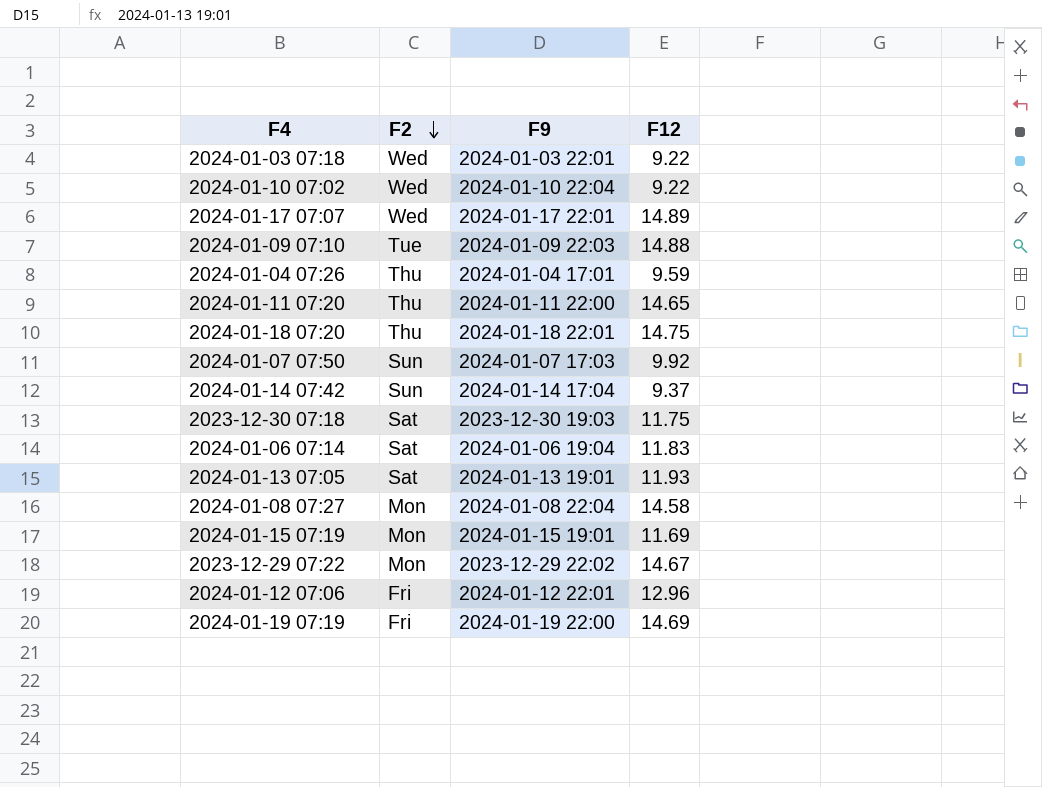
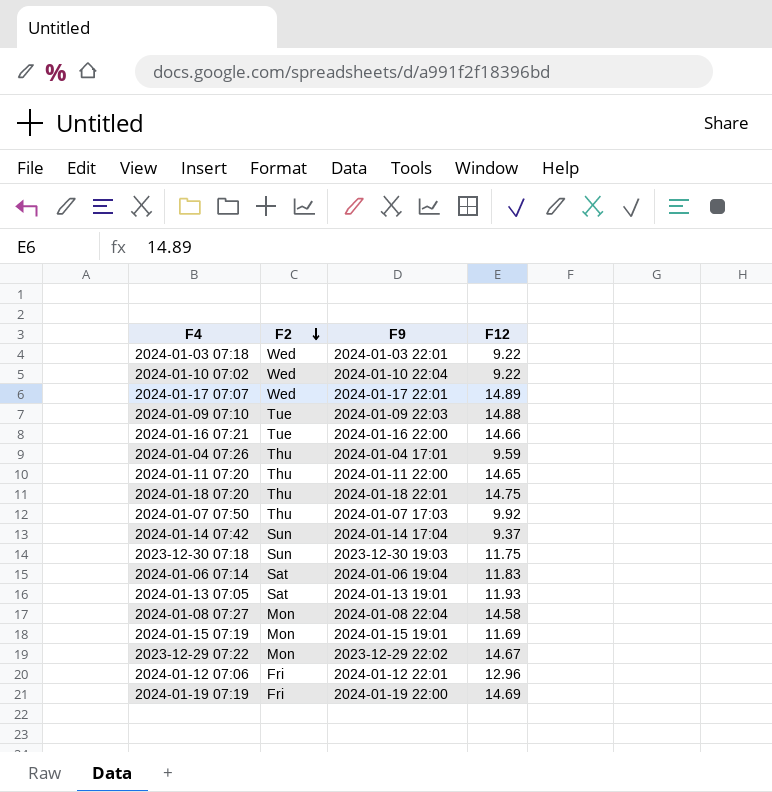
row 2024-01-16 07:21: none -> Tue | 2024-01-16 22:00 | 14.66
2024-01-07 07:50 | F2: Sun -> Thu
2023-12-30 07:18 | F2: Sat -> Sun

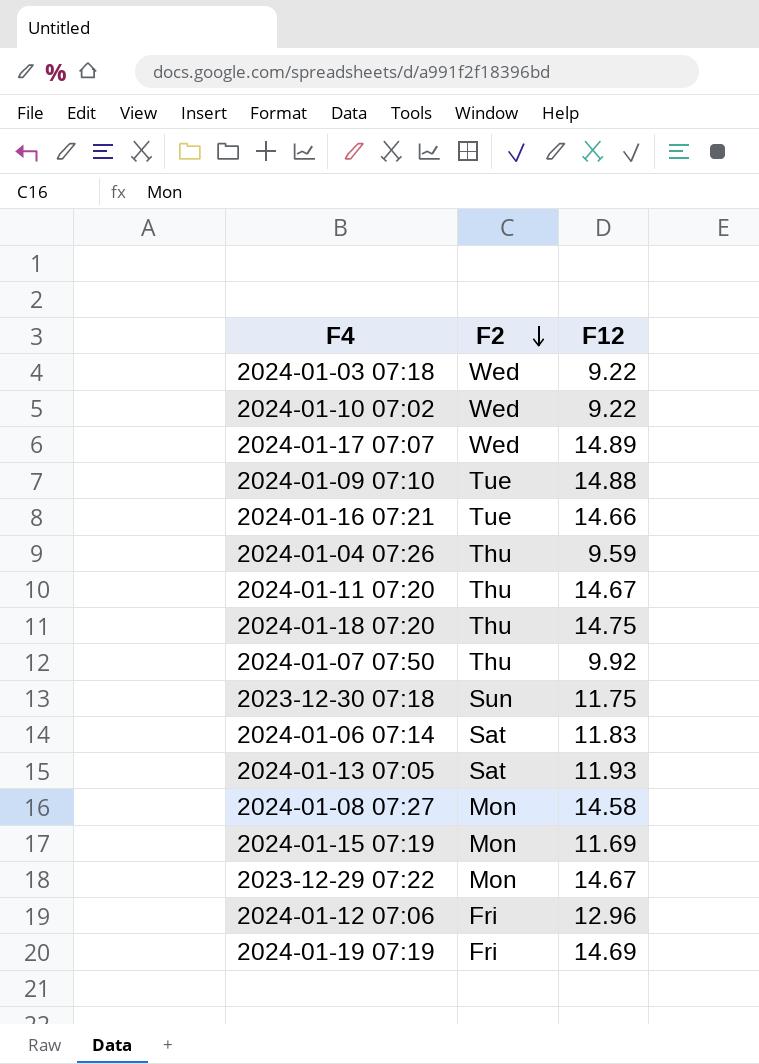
column F9 | position: 3 -> none
row 2024-01-14 07:42: Sun | 2024-01-14 17:04 | 9.37 -> none
2024-01-11 07:20 | F12: 14.65 -> 14.67

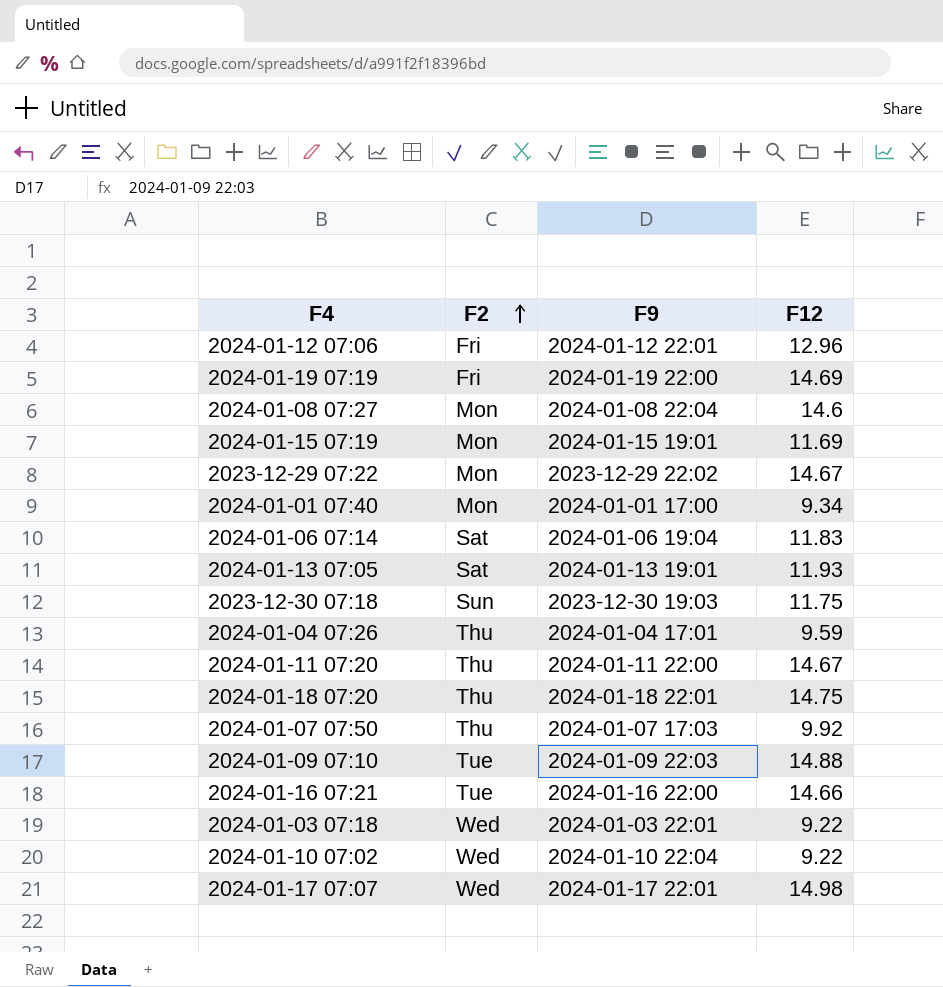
row order: F2 descending -> F2 ascending
column F9 | position: none -> 3
2024-01-08 07:27 | F12: 14.58 -> 14.6
row 2024-01-01 07:40: none -> Mon | 2024-01-01 17:00 | 9.34
2024-01-17 07:07 | F12: 14.89 -> 14.98

